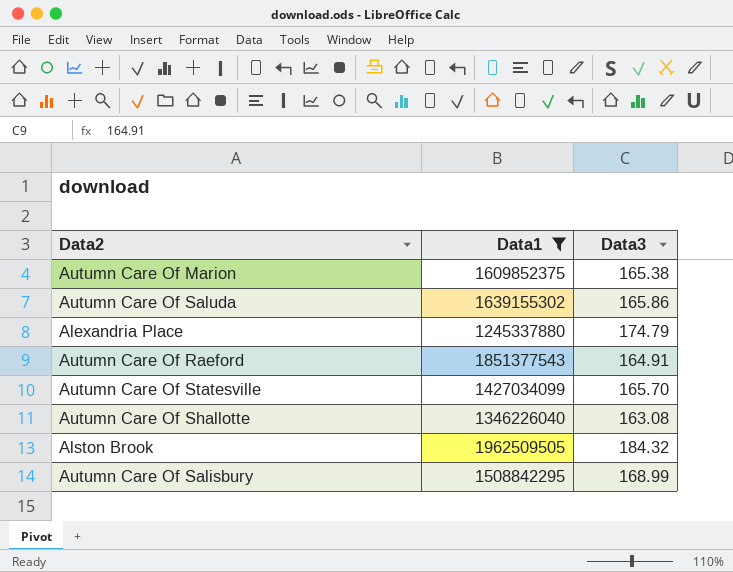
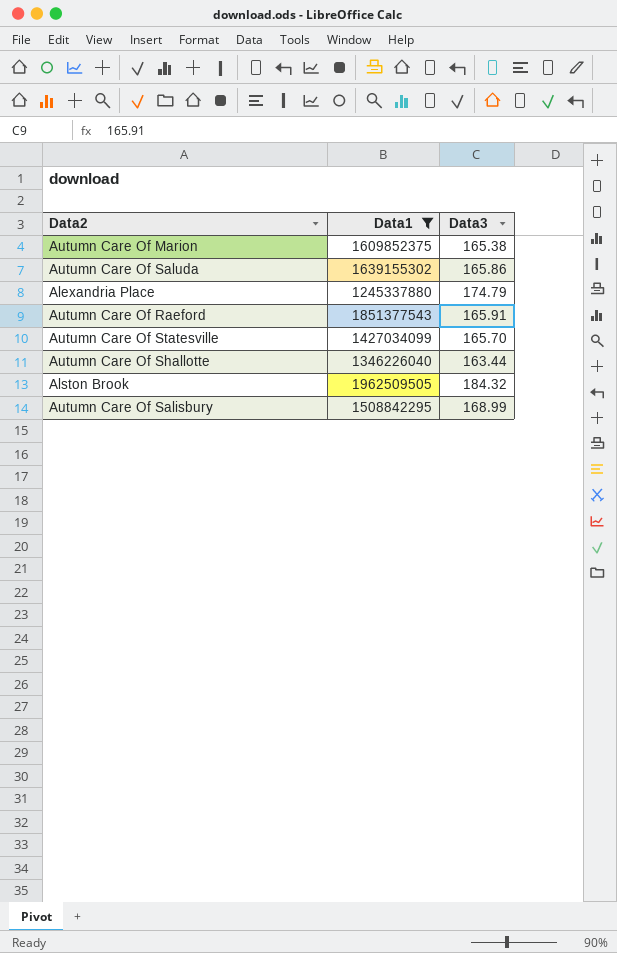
Autumn Care Of Raeford | Data3: 164.91 -> 165.91
Autumn Care Of Shallotte | Data3: 163.08 -> 163.44

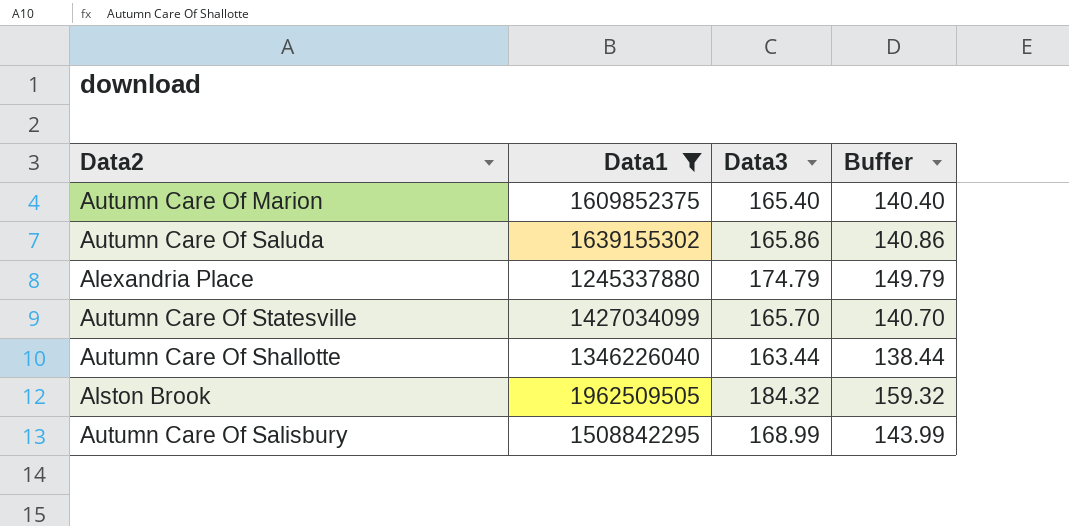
column Buffer | formula: none -> [Data3] - 25
row Autumn Care Of Raeford: 1851377543 | 165.91 -> none
Autumn Care Of Marion | Data3: 165.38 -> 165.40

